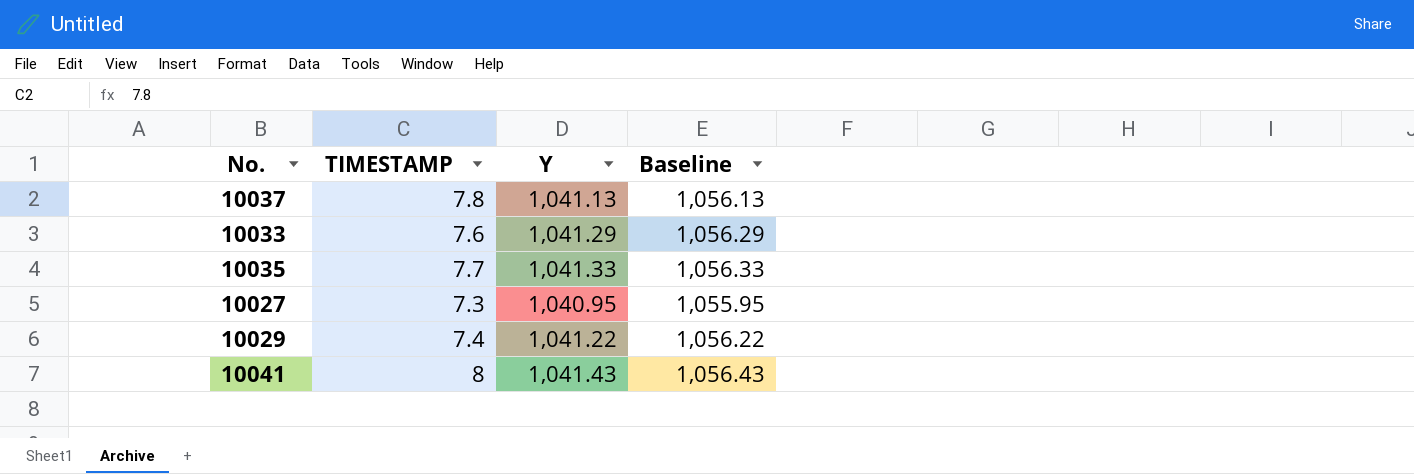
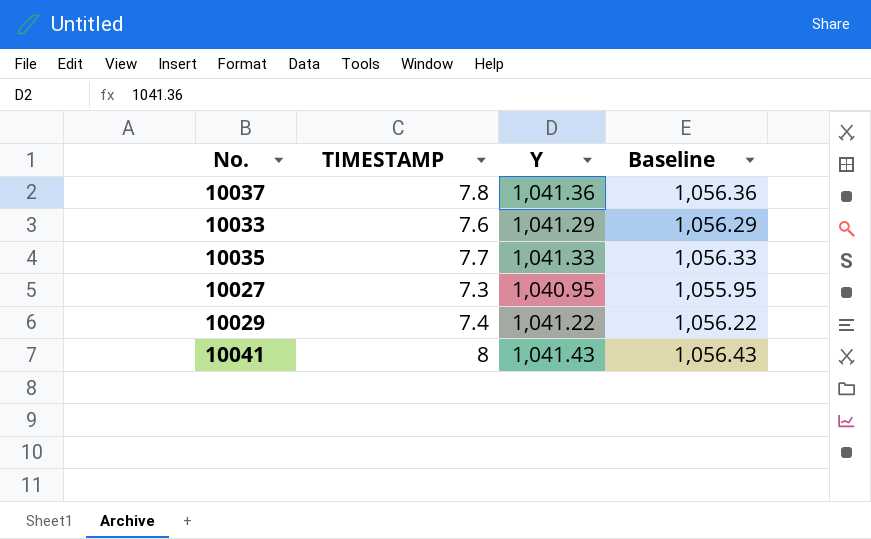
10037 | Y: 1,041.13 -> 1,041.36
10037 | Baseline: 1,056.13 -> 1,056.36

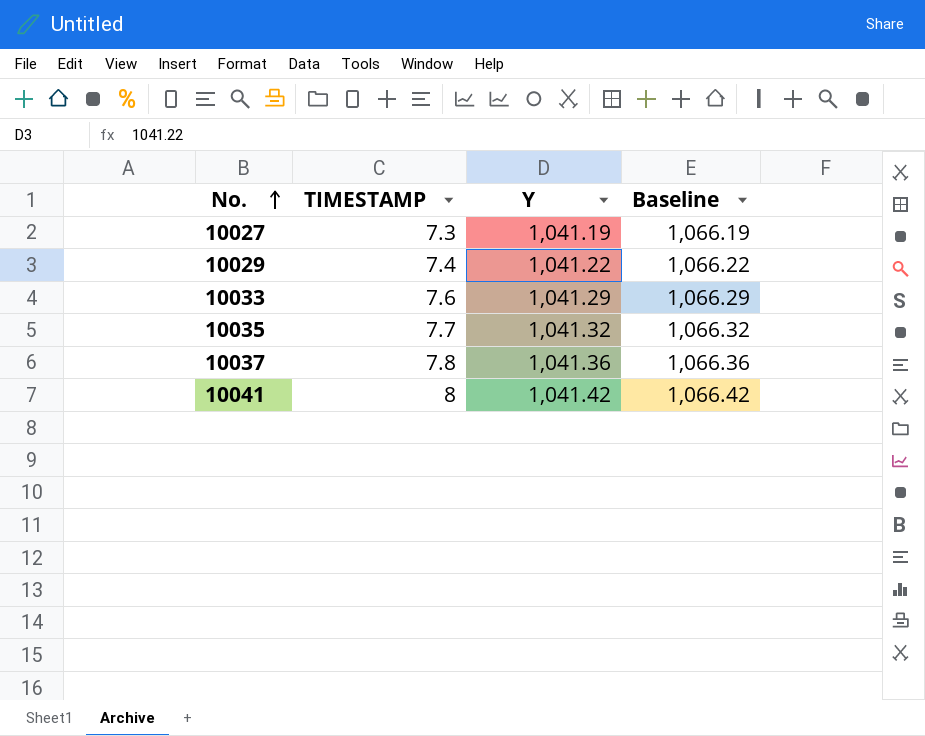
row order: none -> No. ascending
column Baseline | formula: [Y] + 15 -> [Y] + 25
10027 | Y: 1,040.95 -> 1,041.19
10035 | Y: 1,041.33 -> 1,041.32
10041 | Y: 1,041.43 -> 1,041.42

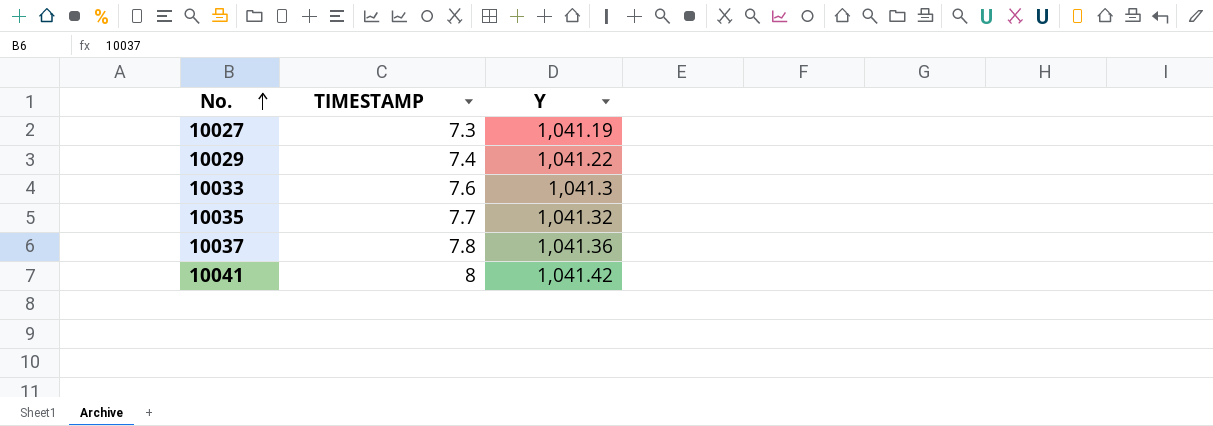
column Baseline | formula: [Y] + 25 -> none
10033 | Y: 1,041.29 -> 1,041.3

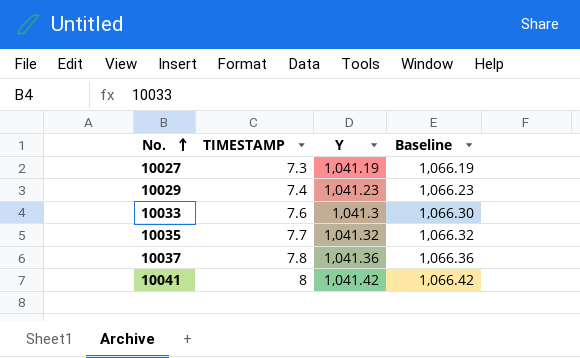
column Baseline | formula: none -> [Y] + 25
10029 | Y: 1,041.22 -> 1,041.23

